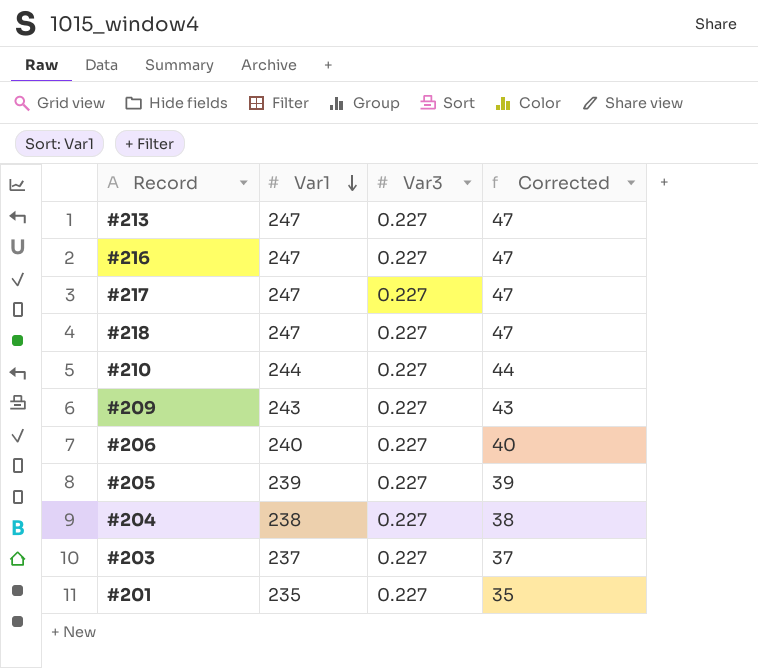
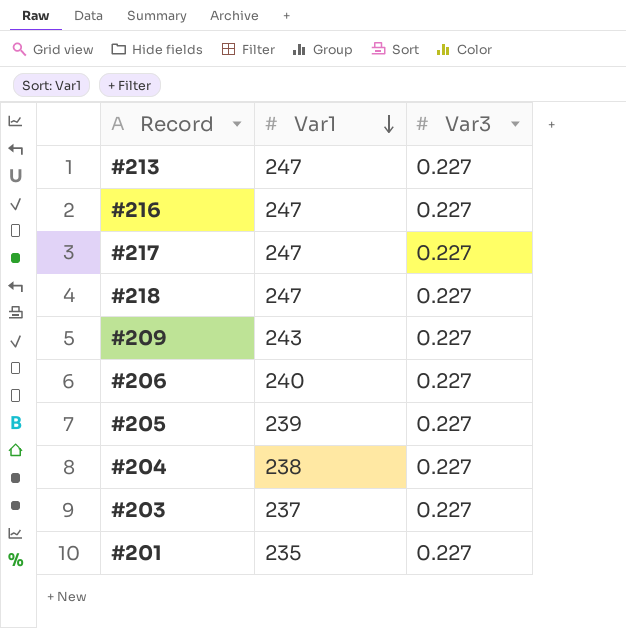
column Corrected | formula: [Var1] - 200 -> none
row #210: 244 | 0.227 | 44 -> none

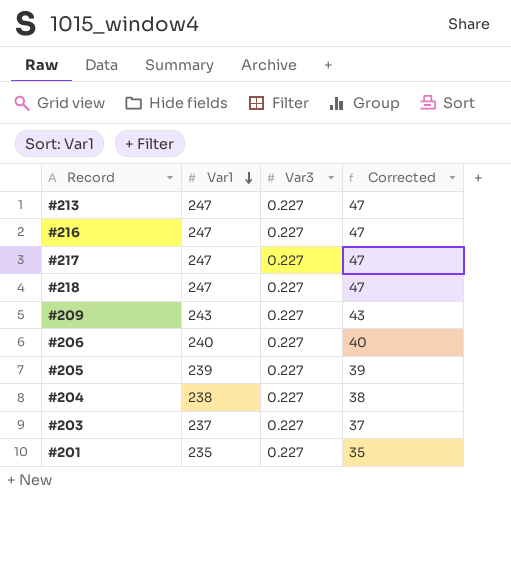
column Corrected | formula: none -> [Var1] - 200

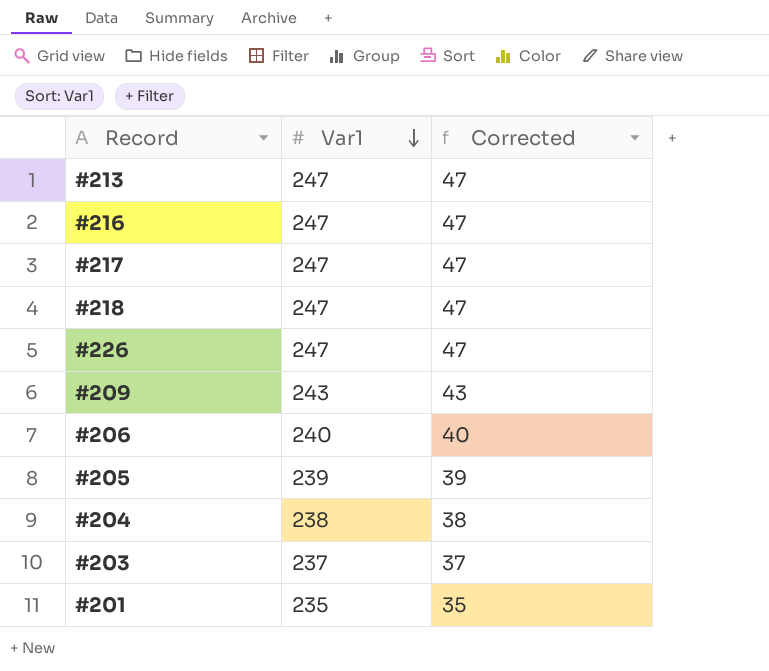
column Var3 | position: 3 -> none
row #226: none -> 247 | 47

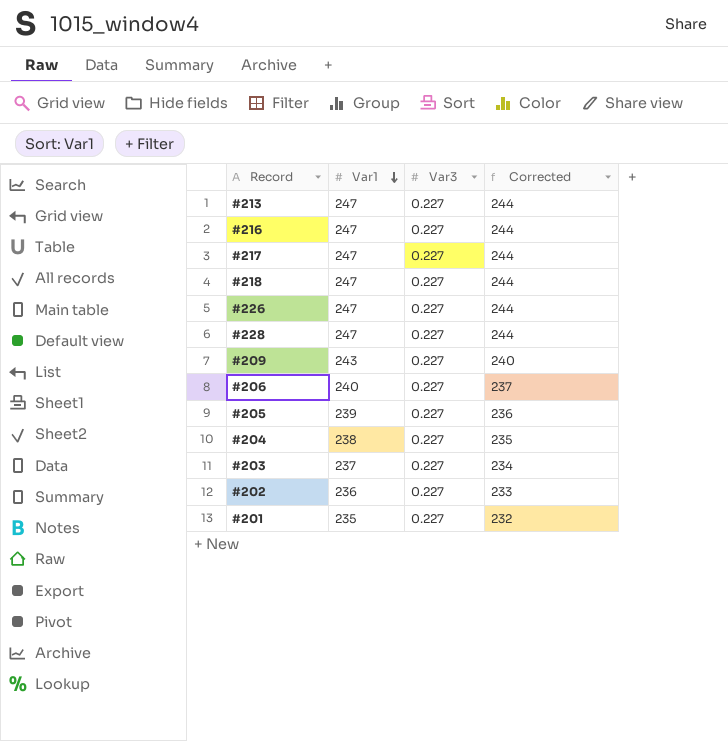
column Var3 | position: none -> 3
column Corrected | formula: [Var1] - 200 -> [Var1] - 3
row #228: none -> 247 | 0.227 | 244
row #202: none -> 236 | 0.227 | 233

